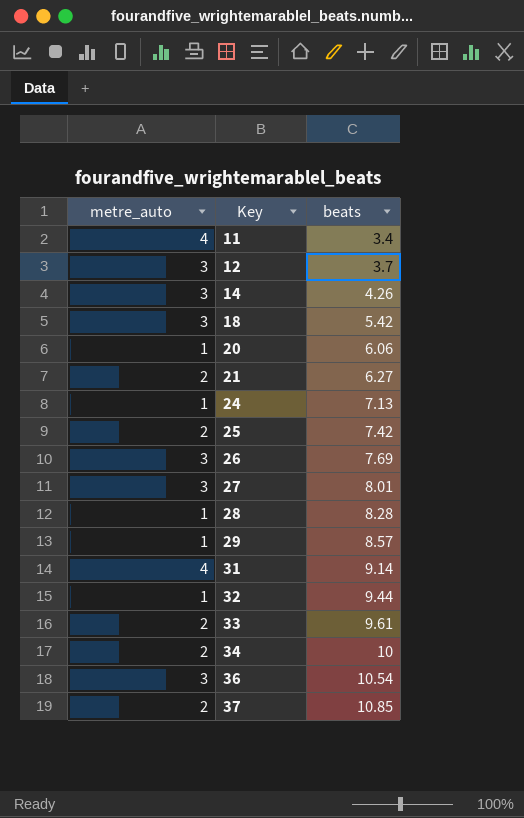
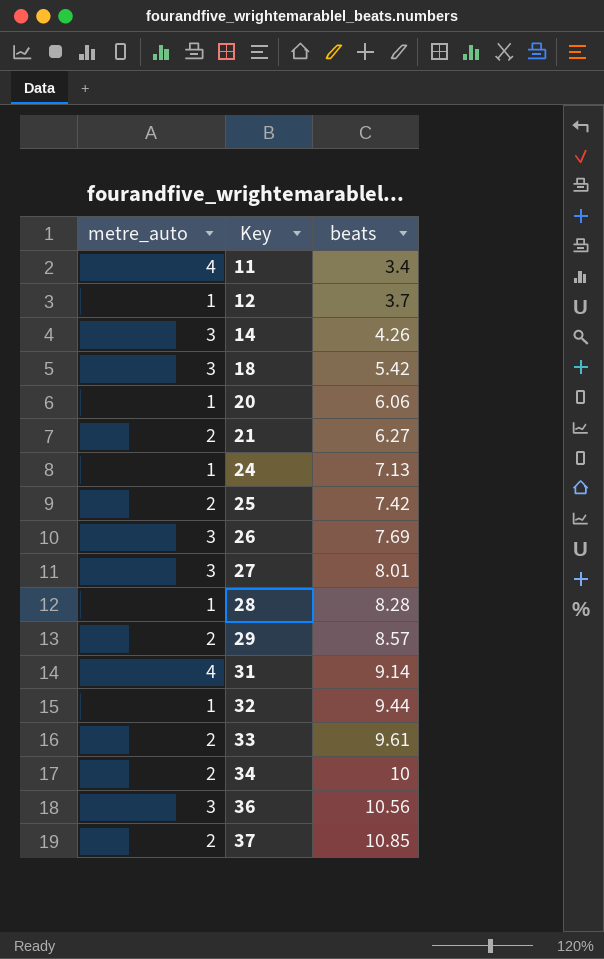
12 | metre_auto: 3 -> 1
29 | metre_auto: 1 -> 2
36 | beats: 10.54 -> 10.56

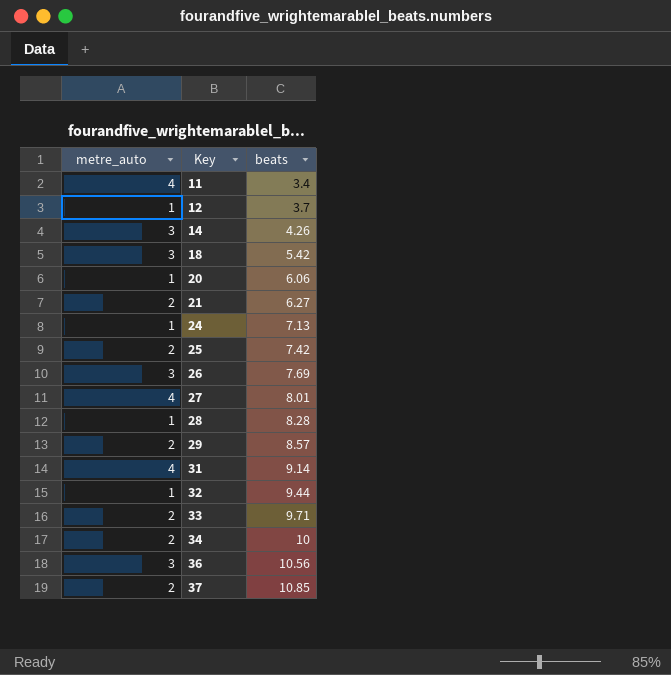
27 | metre_auto: 3 -> 4
33 | beats: 9.61 -> 9.71

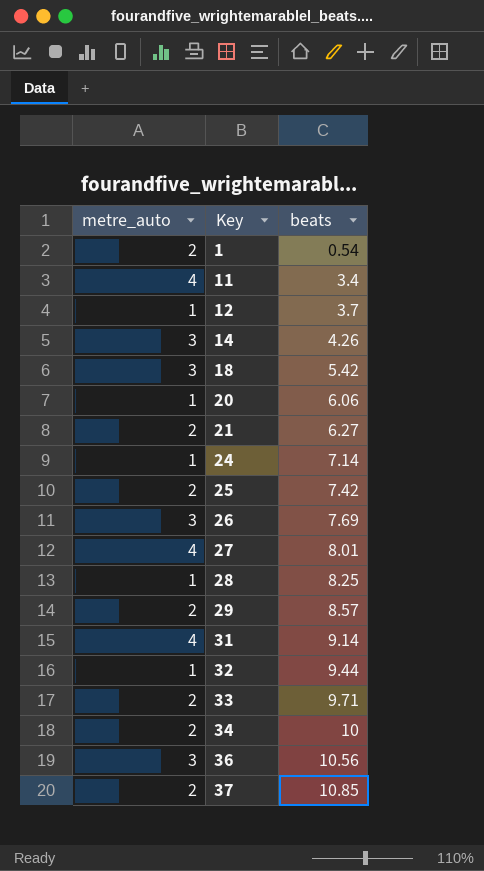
row 1: none -> 2 | 0.54
24 | beats: 7.13 -> 7.14
28 | beats: 8.28 -> 8.25

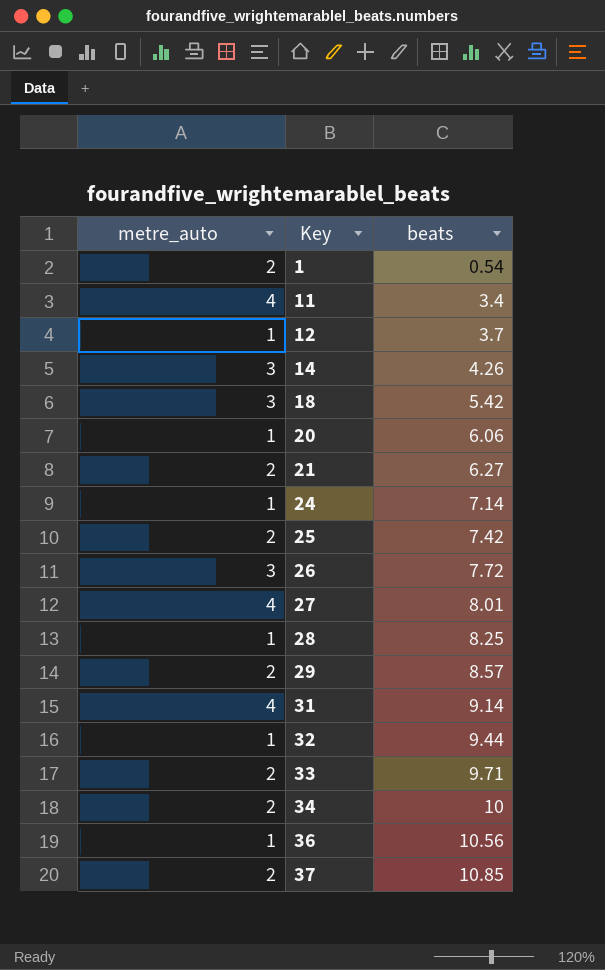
26 | beats: 7.69 -> 7.72
36 | metre_auto: 3 -> 1

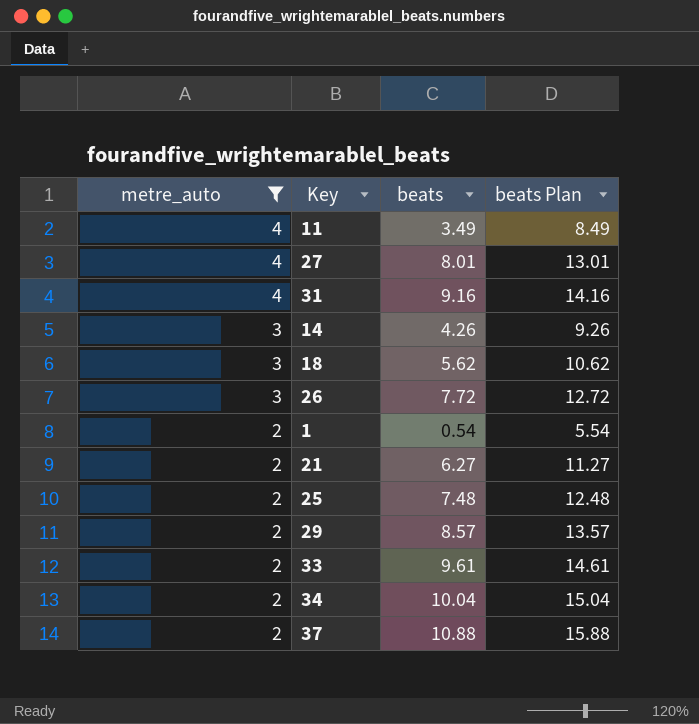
filter: none -> metre_auto != 1
row order: Key ascending -> metre_auto descending
column beats Plan | formula: none -> [beats] + 5
11 | beats: 3.4 -> 3.49
31 | beats: 9.14 -> 9.16
18 | beats: 5.42 -> 5.62
25 | beats: 7.42 -> 7.48
33 | beats: 9.71 -> 9.61
34 | beats: 10 -> 10.04
37 | beats: 10.85 -> 10.88

